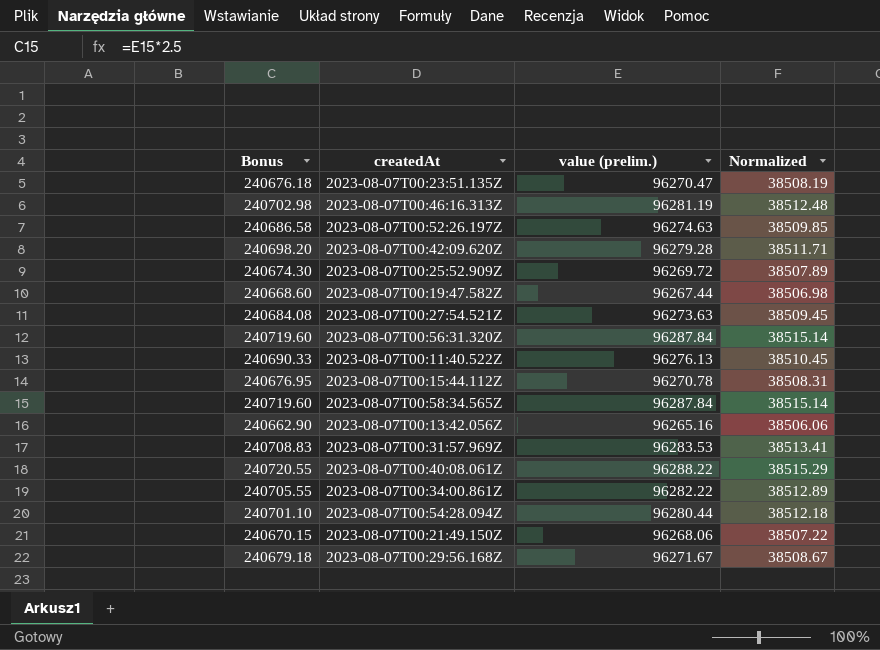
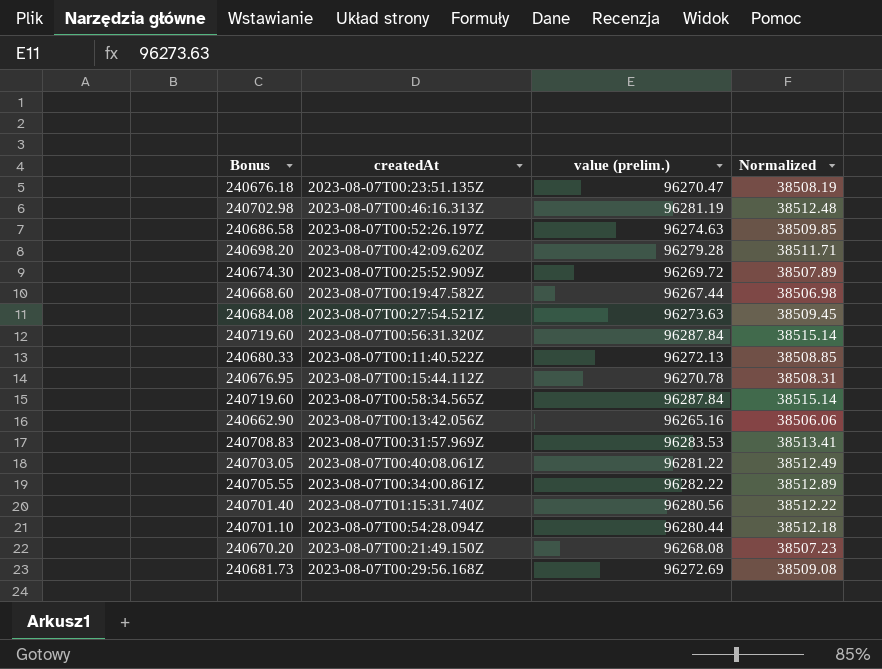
2023-08-07T00:11:40.522Z | Bonus: 240690.33 -> 240680.33
2023-08-07T00:11:40.522Z | value (prelim.): 96276.13 -> 96272.13
2023-08-07T00:11:40.522Z | Normalized: 38510.45 -> 38508.85
2023-08-07T00:40:08.061Z | Bonus: 240720.55 -> 240703.05
2023-08-07T00:40:08.061Z | value (prelim.): 96288.22 -> 96281.22
2023-08-07T00:40:08.061Z | Normalized: 38515.29 -> 38512.49
row 2023-08-07T01:15:31.740Z: none -> 240701.40 | 96280.56 | 38512.22
2023-08-07T00:21:49.150Z | Bonus: 240670.15 -> 240670.20
2023-08-07T00:21:49.150Z | value (prelim.): 96268.06 -> 96268.08
2023-08-07T00:21:49.150Z | Normalized: 38507.22 -> 38507.23
2023-08-07T00:29:56.168Z | Bonus: 240679.18 -> 240681.73
2023-08-07T00:29:56.168Z | value (prelim.): 96271.67 -> 96272.69
2023-08-07T00:29:56.168Z | Normalized: 38508.67 -> 38509.08

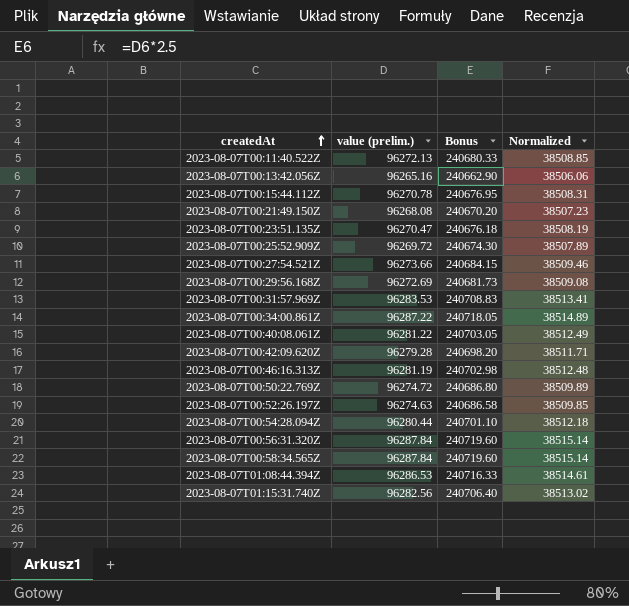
row order: none -> createdAt ascending
column Bonus | position: 1 -> 3
row 2023-08-07T00:19:47.582Z: 240668.60 | 96267.44 | 38506.98 -> none
2023-08-07T00:27:54.521Z | value (prelim.): 96273.63 -> 96273.66
2023-08-07T00:27:54.521Z | Bonus: 240684.08 -> 240684.15
2023-08-07T00:27:54.521Z | Normalized: 38509.45 -> 38509.46
2023-08-07T00:34:00.861Z | value (prelim.): 96282.22 -> 96287.22
2023-08-07T00:34:00.861Z | Bonus: 240705.55 -> 240718.05
2023-08-07T00:34:00.861Z | Normalized: 38512.89 -> 38514.89
row 2023-08-07T00:50:22.769Z: none -> 96274.72 | 240686.80 | 38509.89
row 2023-08-07T01:08:44.394Z: none -> 96286.53 | 240716.33 | 38514.61
2023-08-07T01:15:31.740Z | value (prelim.): 96280.56 -> 96282.56
2023-08-07T01:15:31.740Z | Bonus: 240701.40 -> 240706.40
2023-08-07T01:15:31.740Z | Normalized: 38512.22 -> 38513.02

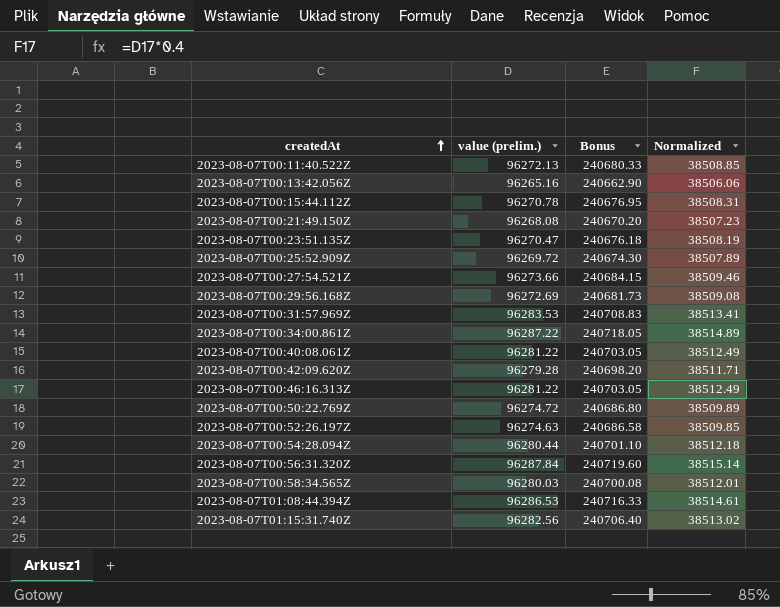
2023-08-07T00:46:16.313Z | value (prelim.): 96281.19 -> 96281.22
2023-08-07T00:46:16.313Z | Bonus: 240702.98 -> 240703.05
2023-08-07T00:46:16.313Z | Normalized: 38512.48 -> 38512.49
2023-08-07T00:58:34.565Z | value (prelim.): 96287.84 -> 96280.03
2023-08-07T00:58:34.565Z | Bonus: 240719.60 -> 240700.08
2023-08-07T00:58:34.565Z | Normalized: 38515.14 -> 38512.01

